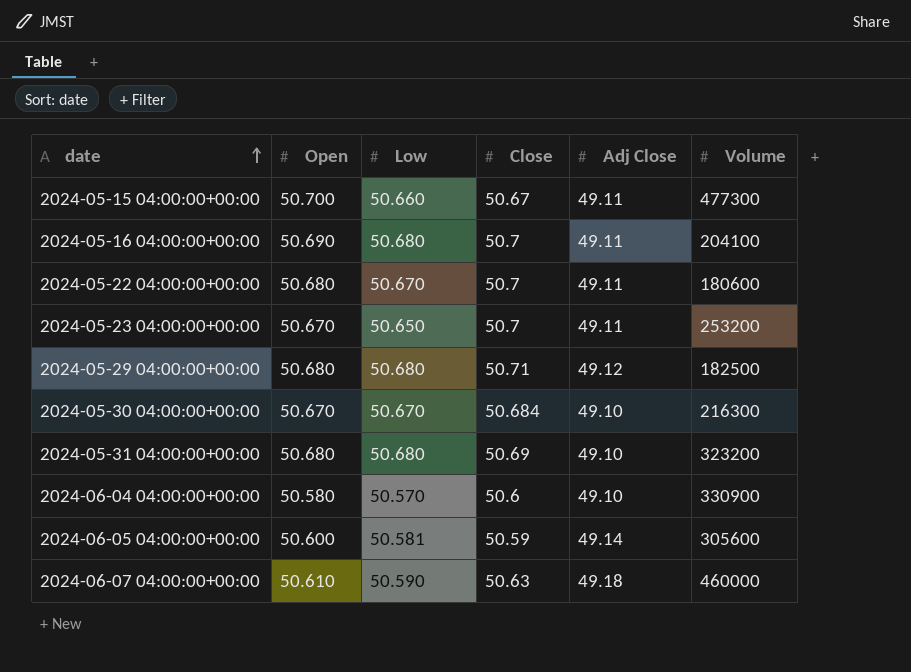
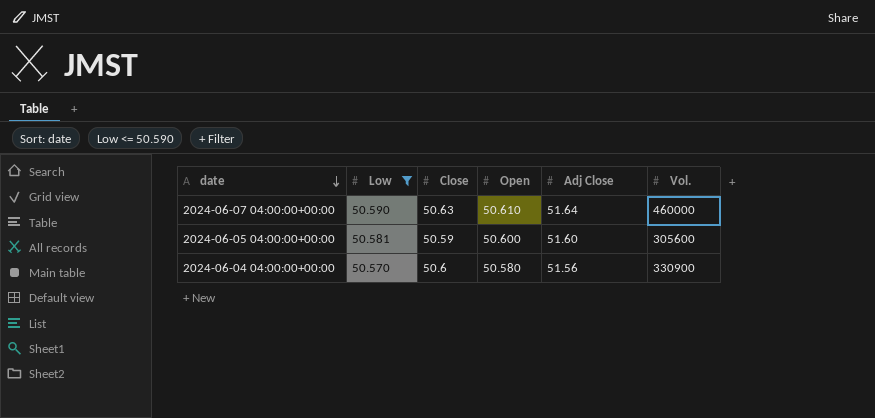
filter: none -> Low <= 50.590
row order: date ascending -> date descending
column Open | position: 2 -> 4
column name: Volume -> Vol.
2024-06-07 04:00:00+00:00 | Adj Close: 49.18 -> 51.64
2024-06-05 04:00:00+00:00 | Adj Close: 49.14 -> 51.60
2024-06-04 04:00:00+00:00 | Adj Close: 49.10 -> 51.56

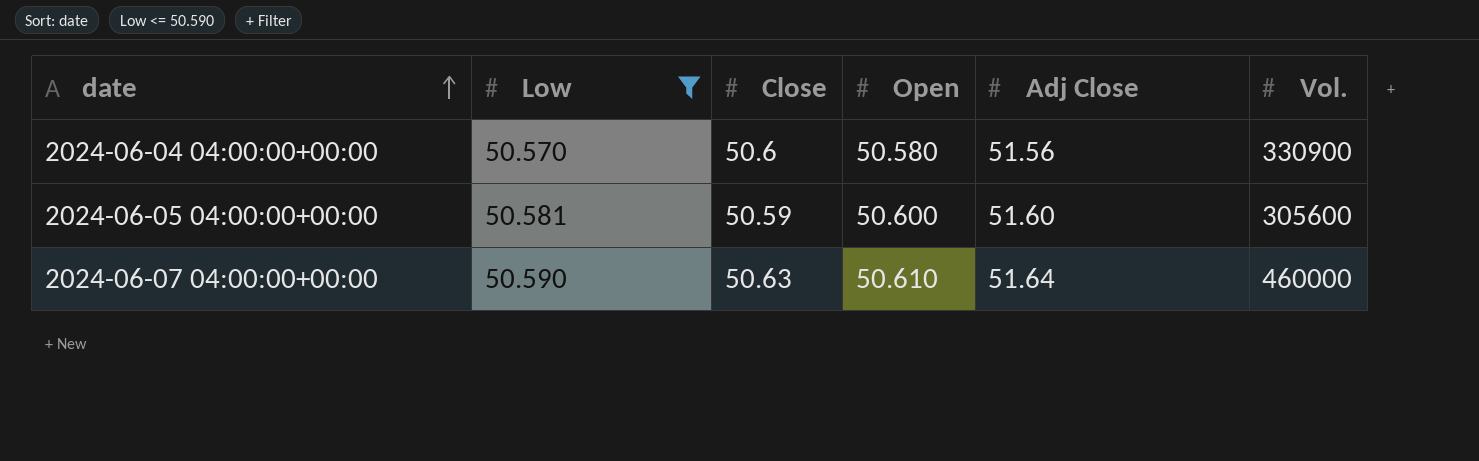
row order: date descending -> date ascending

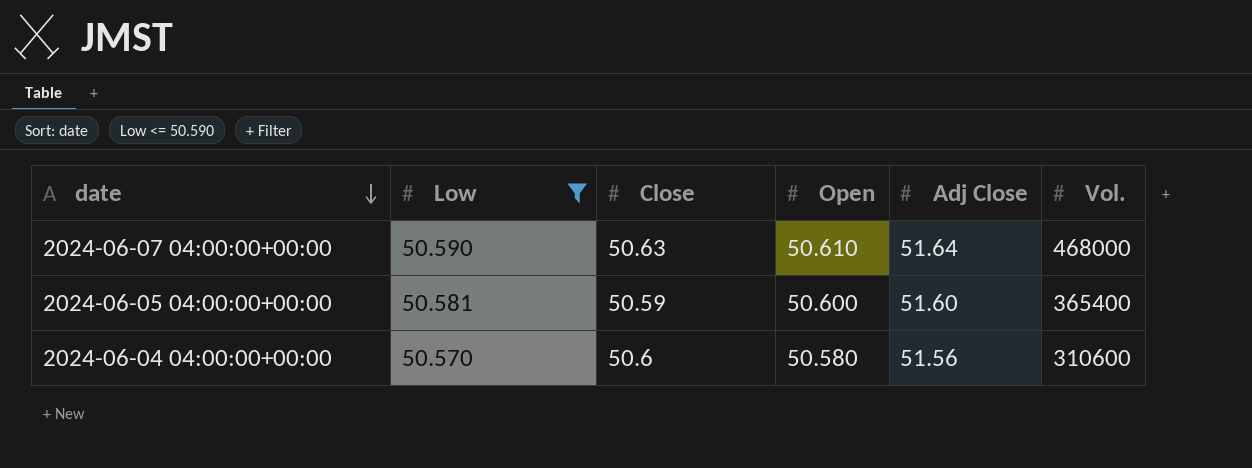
row order: date ascending -> date descending
2024-06-07 04:00:00+00:00 | Vol.: 460000 -> 468000
2024-06-05 04:00:00+00:00 | Vol.: 305600 -> 365400
2024-06-04 04:00:00+00:00 | Vol.: 330900 -> 310600

